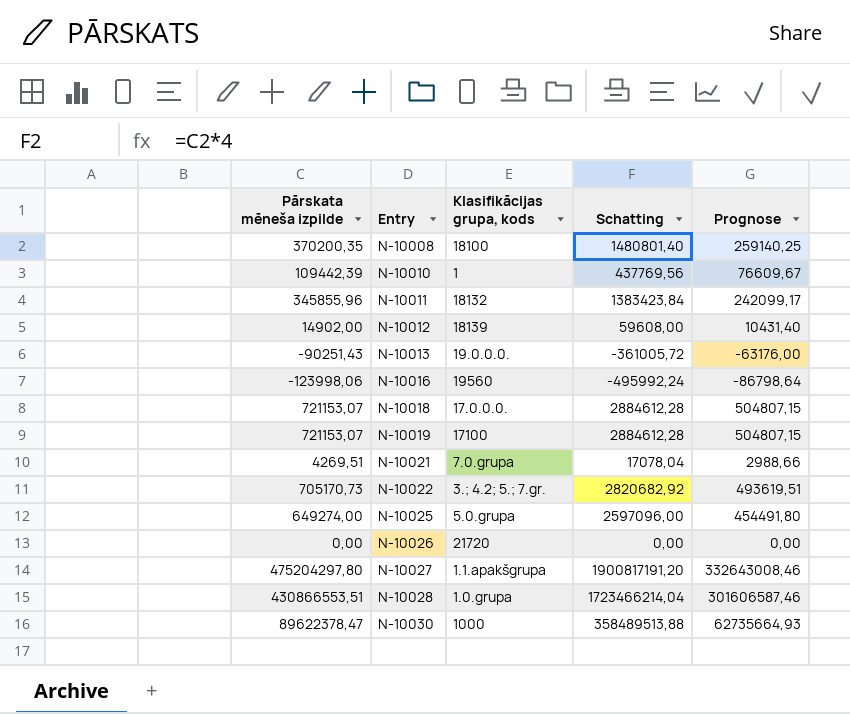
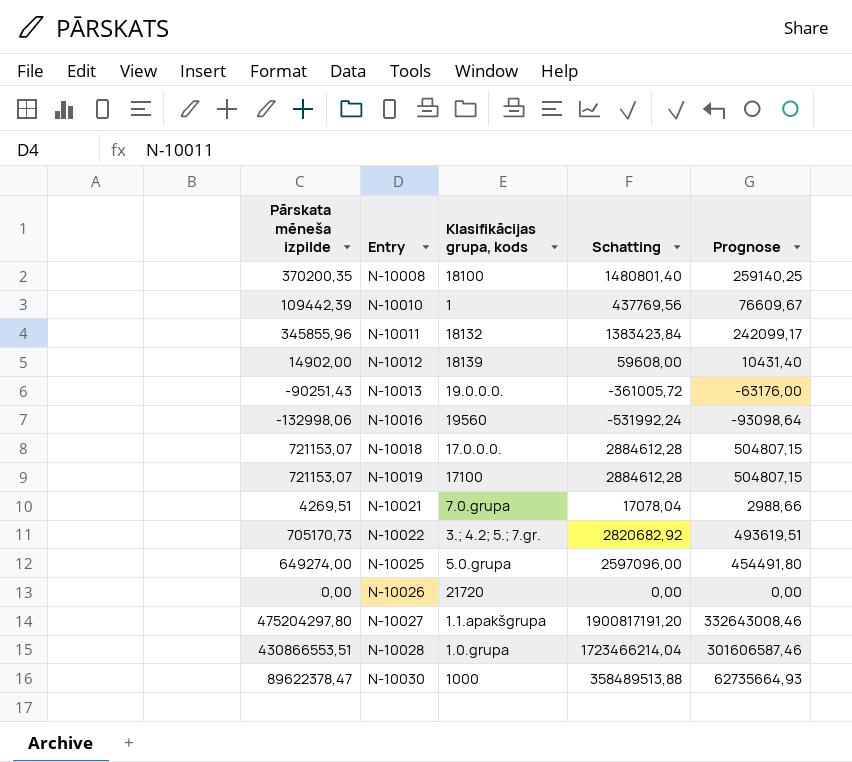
N-10016 | Pārskata mēneša izpilde: -123998,06 -> -132998,06
N-10016 | Schatting: -495992,24 -> -531992,24
N-10016 | Prognose: -86798,64 -> -93098,64

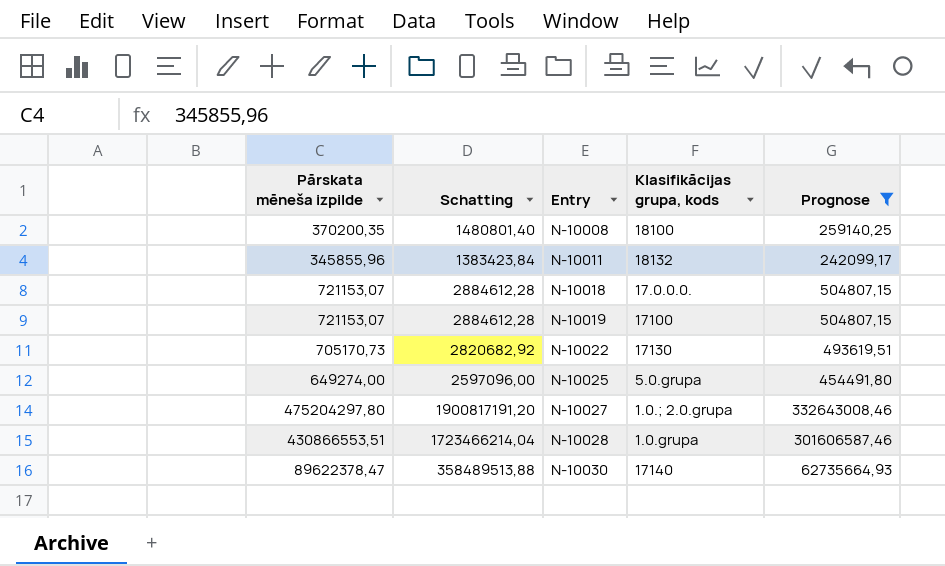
filter: none -> Prognose >= 242099,17
column Schatting | position: 4 -> 2
N-10022 | Klasifikācijas grupa, kods: 3.; 4.2; 5.; 7.gr. -> 17130
N-10027 | Klasifikācijas grupa, kods: 1.1.apakšgrupa -> 1.0.; 2.0.grupa
N-10030 | Klasifikācijas grupa, kods: 1000 -> 17140

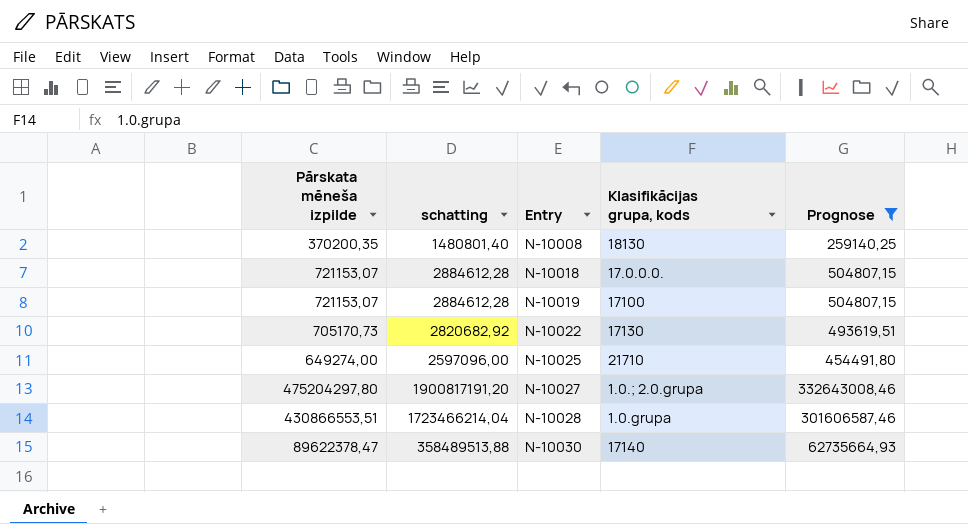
column name: Schatting -> schatting
row N-10011: 345855,96 | 1383423,84 | 18132 | 242099,17 -> none
N-10008 | Klasifikācijas grupa, kods: 18100 -> 18130
N-10025 | Klasifikācijas grupa, kods: 5.0.grupa -> 21710

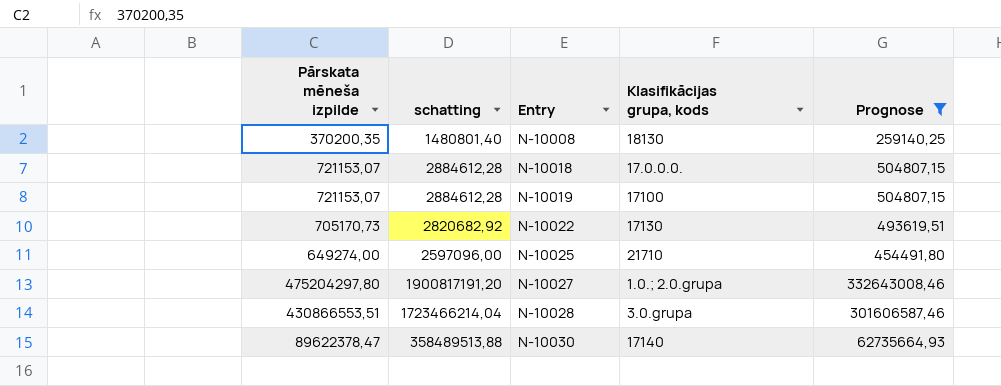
N-10028 | Klasifikācijas grupa, kods: 1.0.grupa -> 3.0.grupa

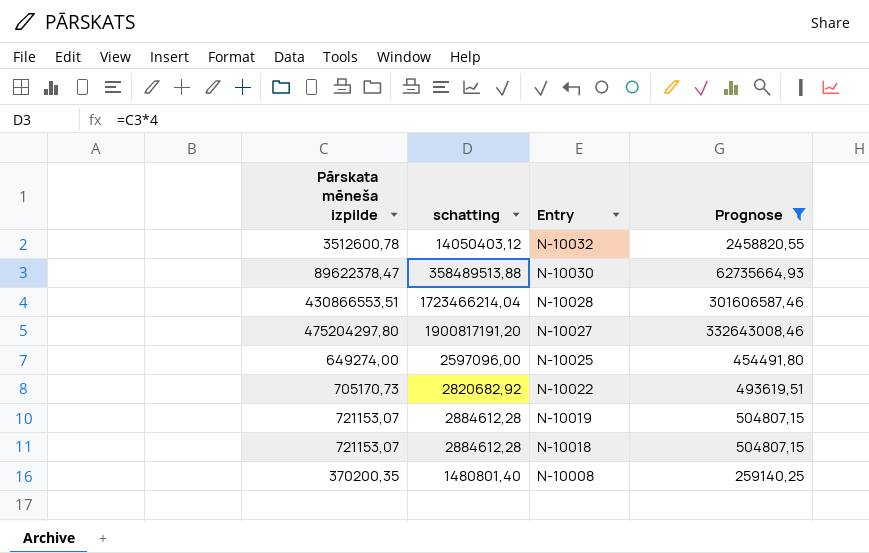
row order: Entry ascending -> Entry descending
column Klasifikācijas grupa, kods | position: 4 -> none
row N-10032: none -> 3512600,78 | 14050403,12 | 2458820,55

